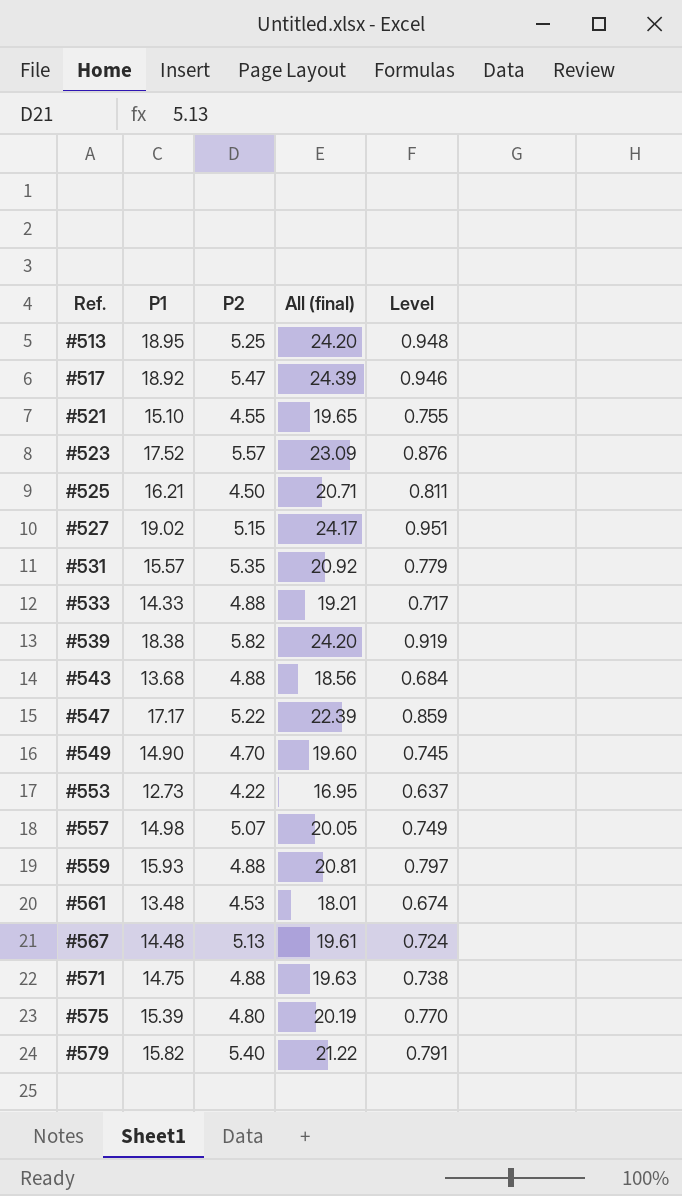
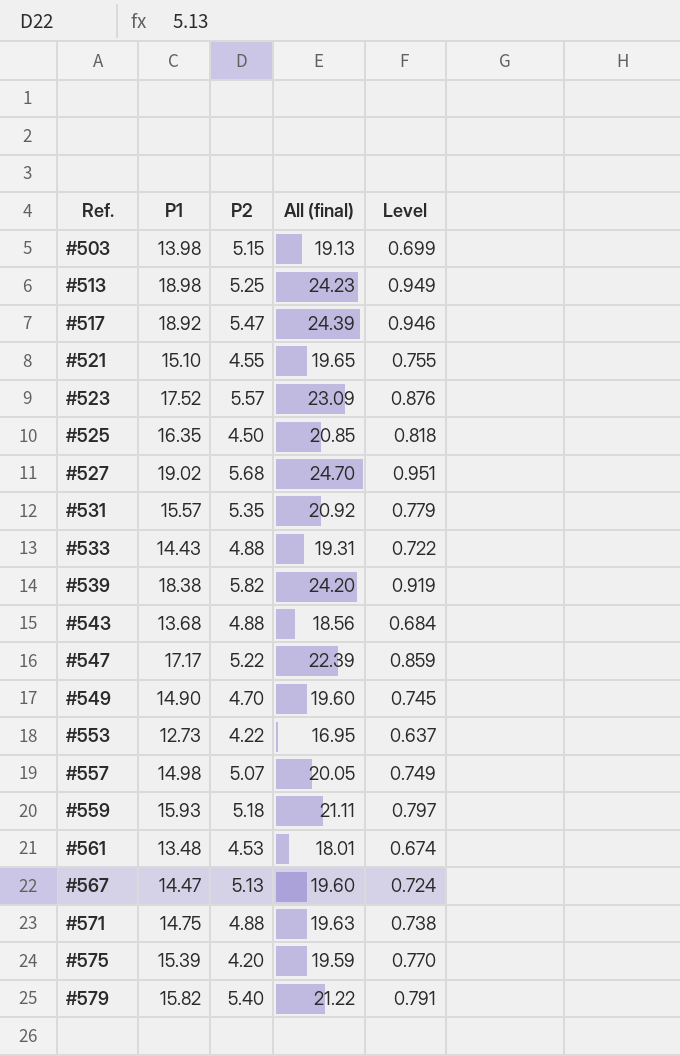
row #503: none -> 13.98 | 5.15 | 19.13 | 0.699
#513 | P1: 18.95 -> 18.98
#513 | All (final): 24.20 -> 24.23
#513 | Level: 0.948 -> 0.949
#525 | P1: 16.21 -> 16.35
#525 | All (final): 20.71 -> 20.85
#525 | Level: 0.811 -> 0.818
#527 | P2: 5.15 -> 5.68
#527 | All (final): 24.17 -> 24.70
#533 | P1: 14.33 -> 14.43
#533 | All (final): 19.21 -> 19.31
#533 | Level: 0.717 -> 0.722
#559 | P2: 4.88 -> 5.18
#559 | All (final): 20.81 -> 21.11
#567 | P1: 14.48 -> 14.47
#567 | All (final): 19.61 -> 19.60
#575 | P2: 4.80 -> 4.20
#575 | All (final): 20.19 -> 19.59

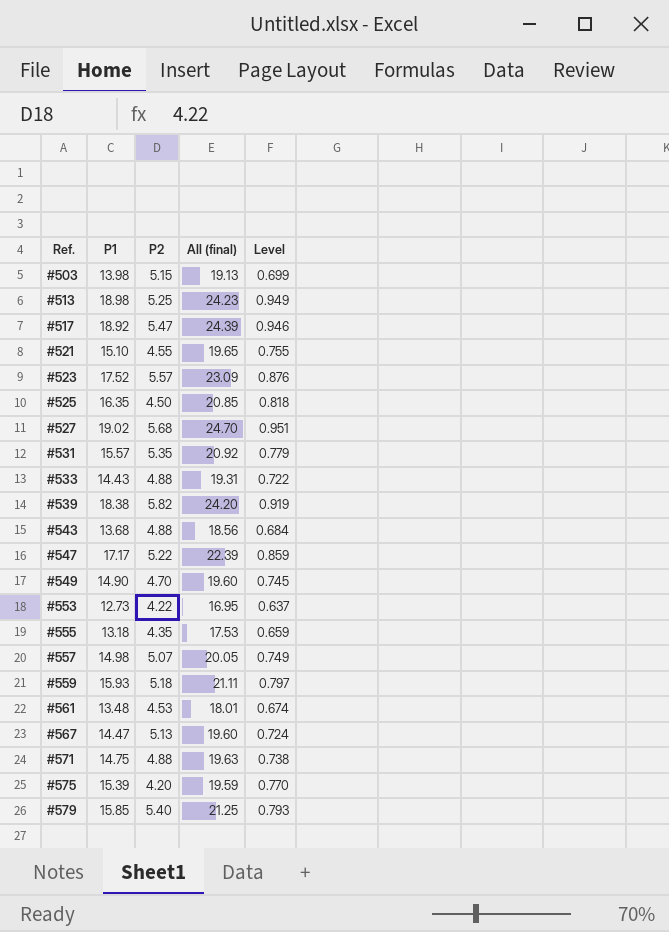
row #555: none -> 13.18 | 4.35 | 17.53 | 0.659
#579 | P1: 15.82 -> 15.85
#579 | All (final): 21.22 -> 21.25
#579 | Level: 0.791 -> 0.793

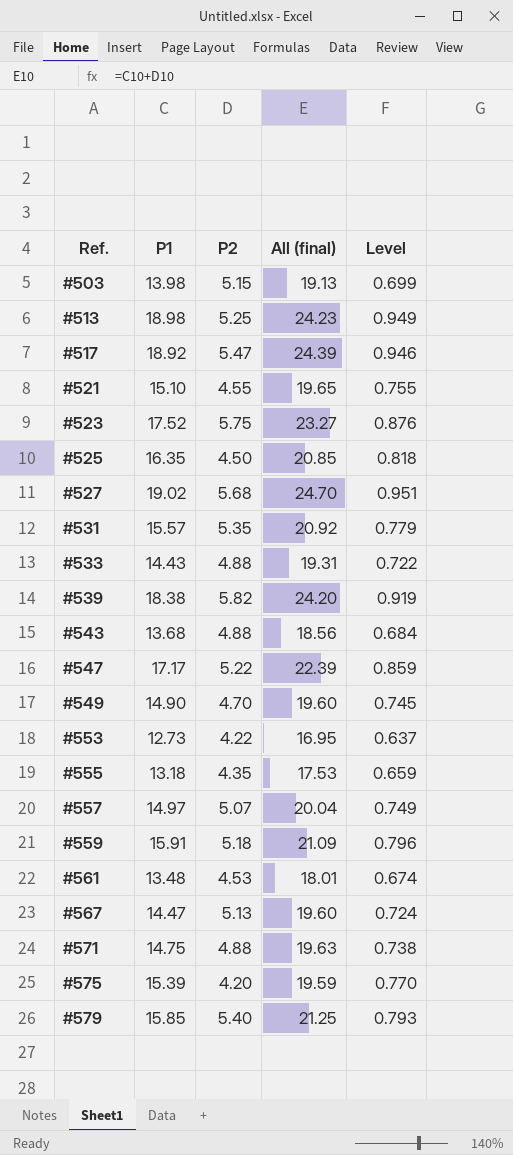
#523 | P2: 5.57 -> 5.75
#523 | All (final): 23.09 -> 23.27
#557 | P1: 14.98 -> 14.97
#557 | All (final): 20.05 -> 20.04
#559 | P1: 15.93 -> 15.91
#559 | All (final): 21.11 -> 21.09
#559 | Level: 0.797 -> 0.796

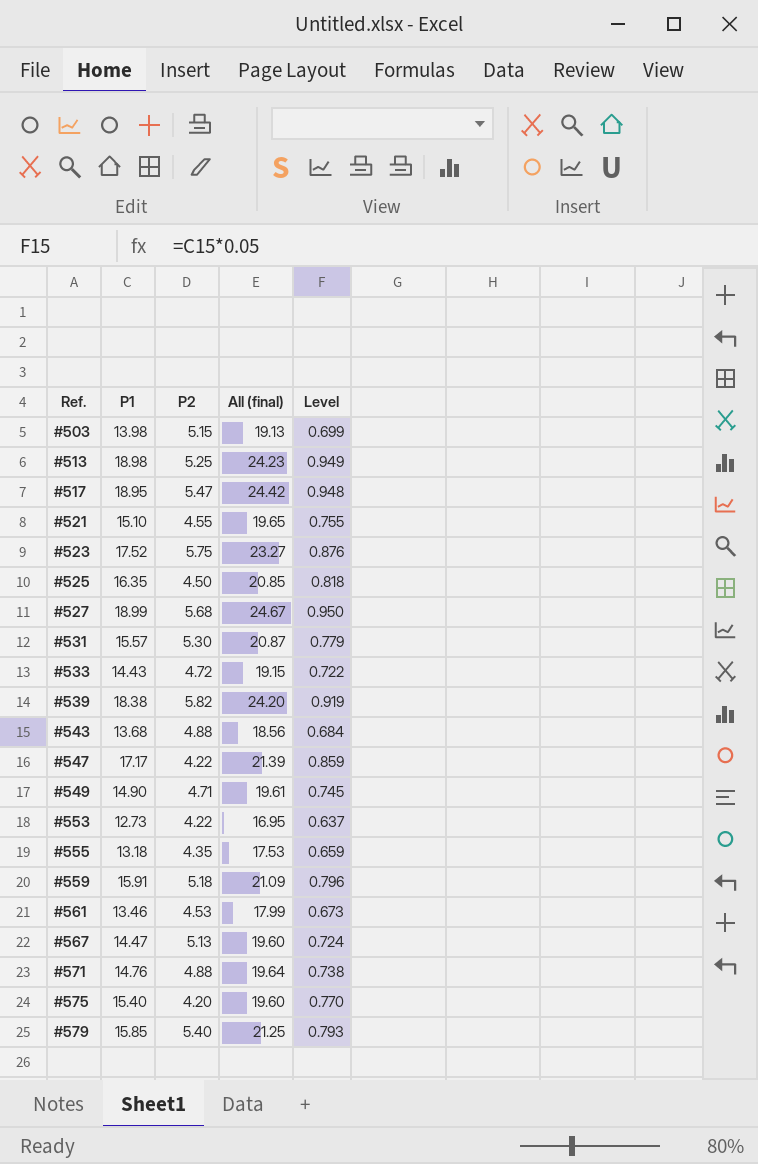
row #557: 14.97 | 5.07 | 20.04 | 0.749 -> none
#517 | P1: 18.92 -> 18.95
#517 | All (final): 24.39 -> 24.42
#517 | Level: 0.946 -> 0.948
#527 | P1: 19.02 -> 18.99
#527 | All (final): 24.70 -> 24.67
#527 | Level: 0.951 -> 0.950
#531 | P2: 5.35 -> 5.30
#531 | All (final): 20.92 -> 20.87
#533 | P2: 4.88 -> 4.72
#533 | All (final): 19.31 -> 19.15
#547 | P2: 5.22 -> 4.22
#547 | All (final): 22.39 -> 21.39
#549 | P2: 4.70 -> 4.71
#549 | All (final): 19.60 -> 19.61
#561 | P1: 13.48 -> 13.46
#561 | All (final): 18.01 -> 17.99
#561 | Level: 0.674 -> 0.673
#571 | P1: 14.75 -> 14.76
#571 | All (final): 19.63 -> 19.64
#575 | P1: 15.39 -> 15.40
#575 | All (final): 19.59 -> 19.60

